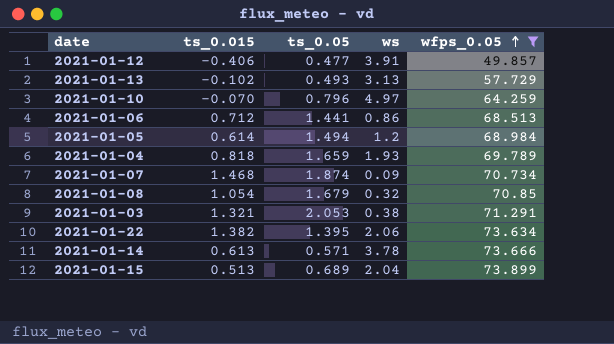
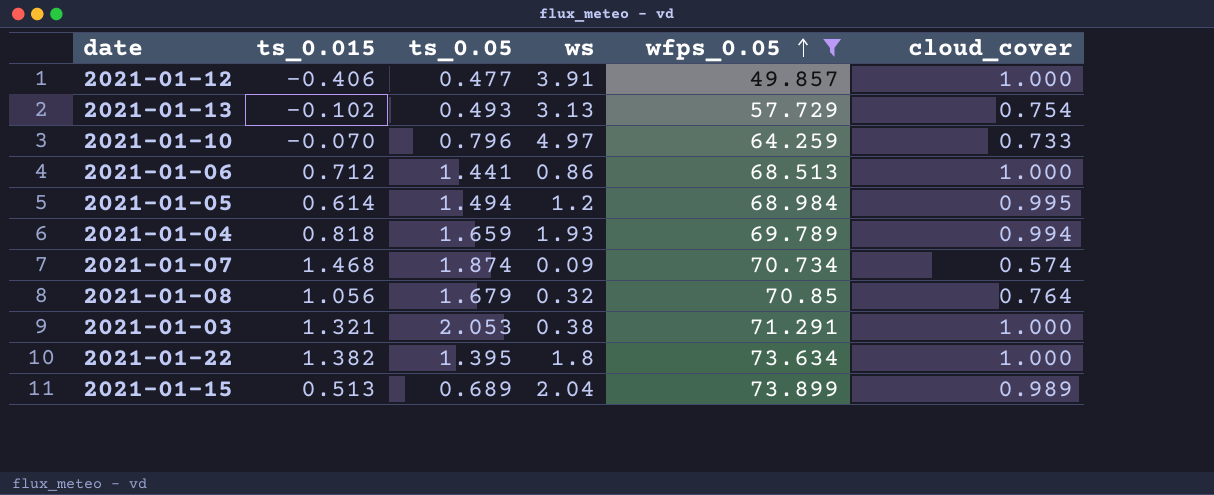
column cloud_cover | position: none -> 6
row 2021-01-14: 0.613 | 0.571 | 3.78 | 73.666 -> none
2021-01-08 | ts_0.015: 1.054 -> 1.056
2021-01-22 | ws: 2.06 -> 1.8

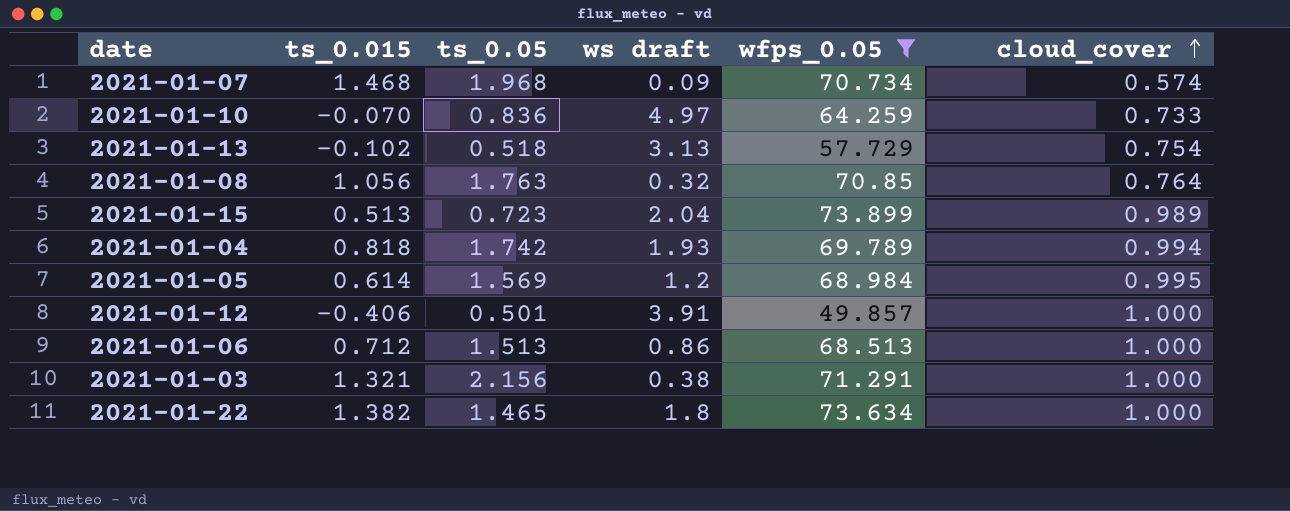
row order: wfps_0.05 ascending -> cloud_cover ascending
column name: ws -> ws draft
2021-01-07 | ts_0.05: 1.874 -> 1.968
2021-01-10 | ts_0.05: 0.796 -> 0.836
2021-01-13 | ts_0.05: 0.493 -> 0.518
2021-01-08 | ts_0.05: 1.679 -> 1.763
2021-01-15 | ts_0.05: 0.689 -> 0.723
2021-01-04 | ts_0.05: 1.659 -> 1.742
2021-01-05 | ts_0.05: 1.494 -> 1.569
2021-01-12 | ts_0.05: 0.477 -> 0.501
2021-01-06 | ts_0.05: 1.441 -> 1.513
2021-01-03 | ts_0.05: 2.053 -> 2.156
2021-01-22 | ts_0.05: 1.395 -> 1.465

